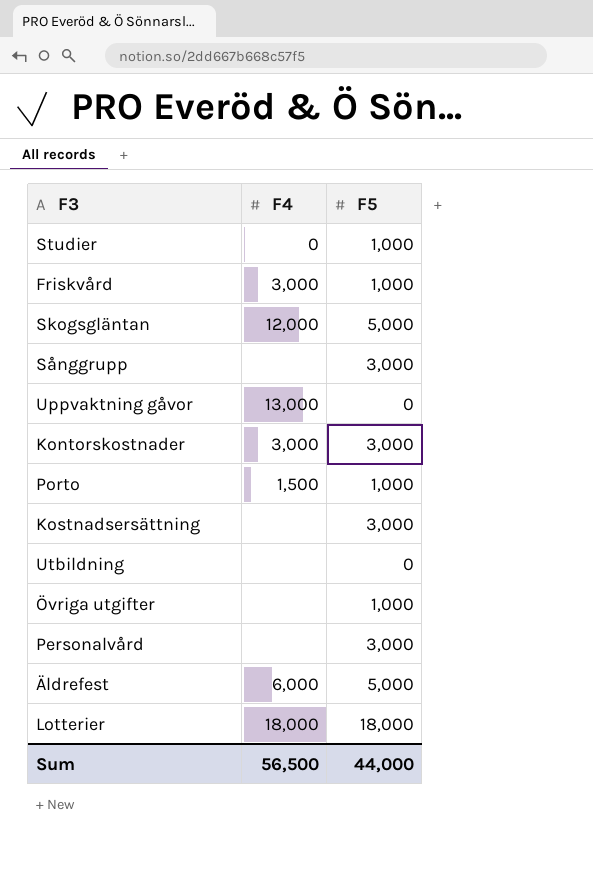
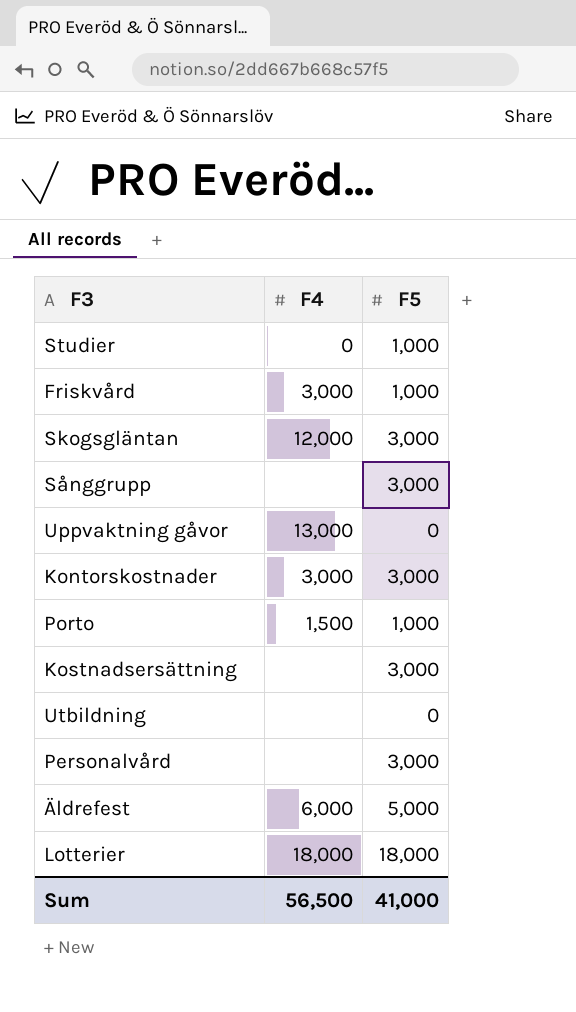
row Övriga utgifter: none | 1,000 -> none
Skogsgläntan | F5: 5,000 -> 3,000
Sum | F5: 44,000 -> 41,000

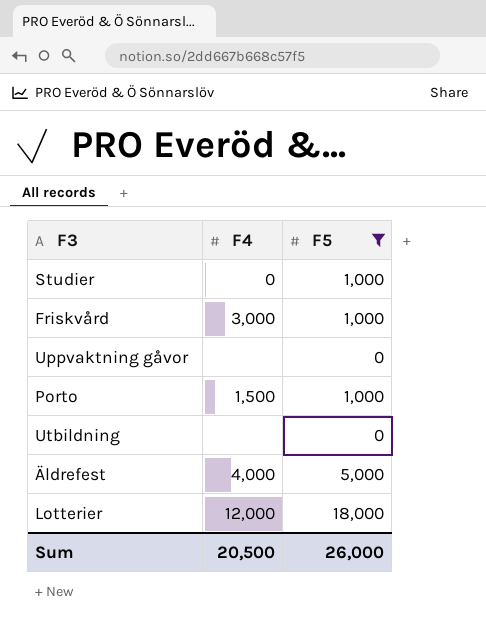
filter: none -> F5 != 3,000
Uppvaktning gåvor | F4: 13,000 -> none
Äldrefest | F4: 6,000 -> 4,000
Lotterier | F4: 18,000 -> 12,000
Sum | F4: 56,500 -> 20,500
Sum | F5: 41,000 -> 26,000

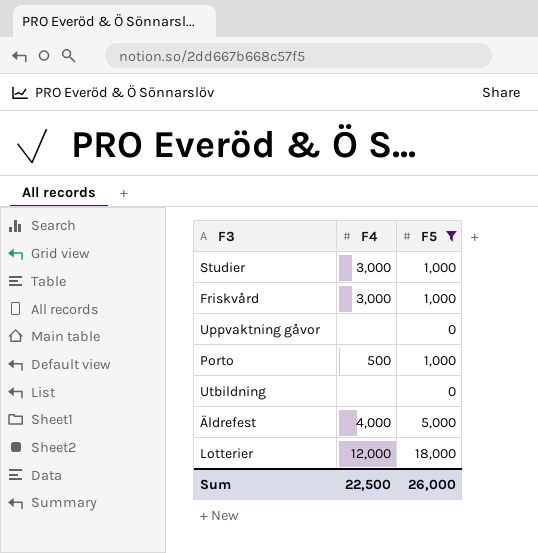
Studier | F4: 0 -> 3,000
Porto | F4: 1,500 -> 500
Sum | F4: 20,500 -> 22,500

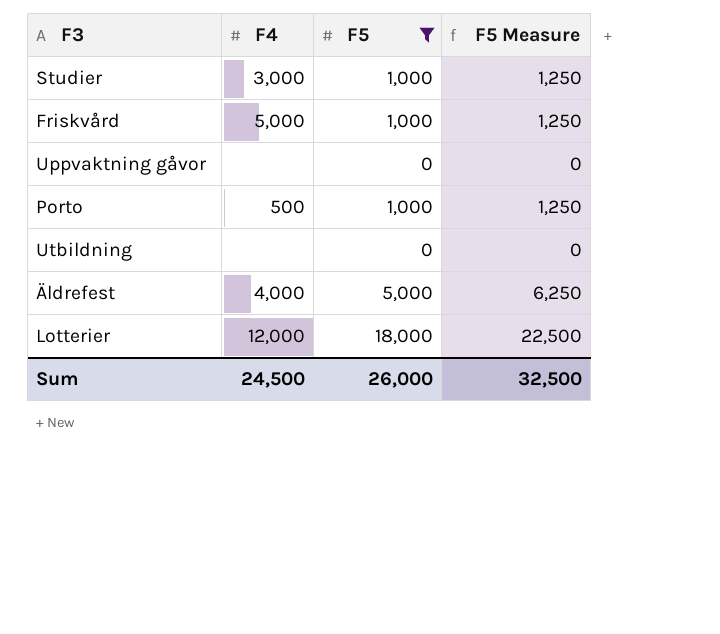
column F5 Measure | formula: none -> [F5] * 1.25
Friskvård | F4: 3,000 -> 5,000
Sum | F4: 22,500 -> 24,500

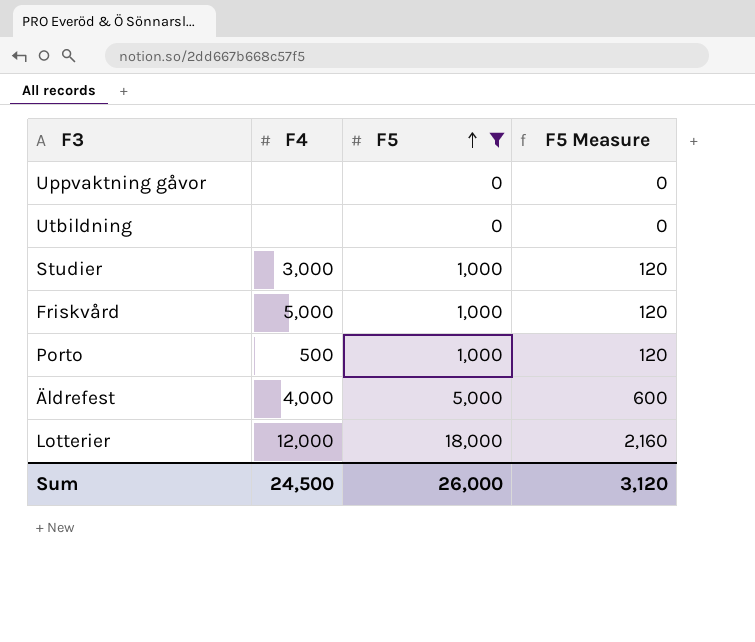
row order: none -> F5 ascending
column F5 Measure | formula: [F5] * 1.25 -> [F5] * 0.12
Sum | F5 Measure: 32,500 -> 3,120

